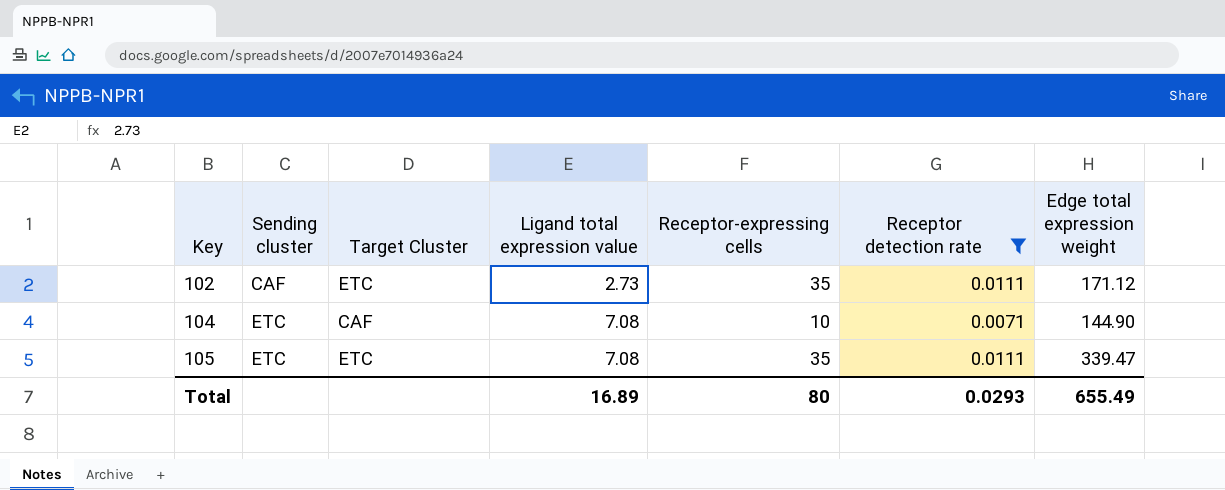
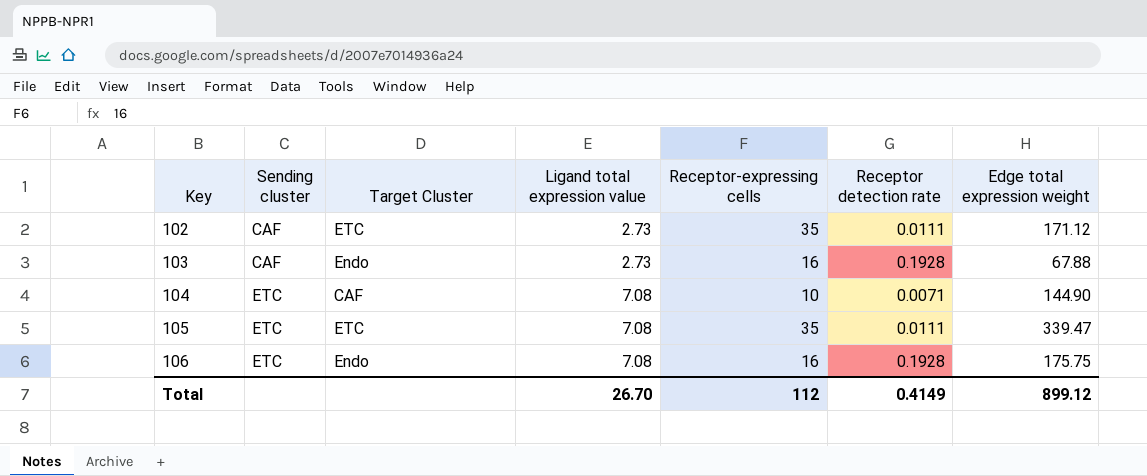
filter: Receptor detection rate != 0.1928 -> none
Total | Ligand total expression value: 16.89 -> 26.70
Total | Receptor-expressing cells: 80 -> 112
Total | Receptor detection rate: 0.0293 -> 0.4149
Total | Edge total expression weight: 655.49 -> 899.12

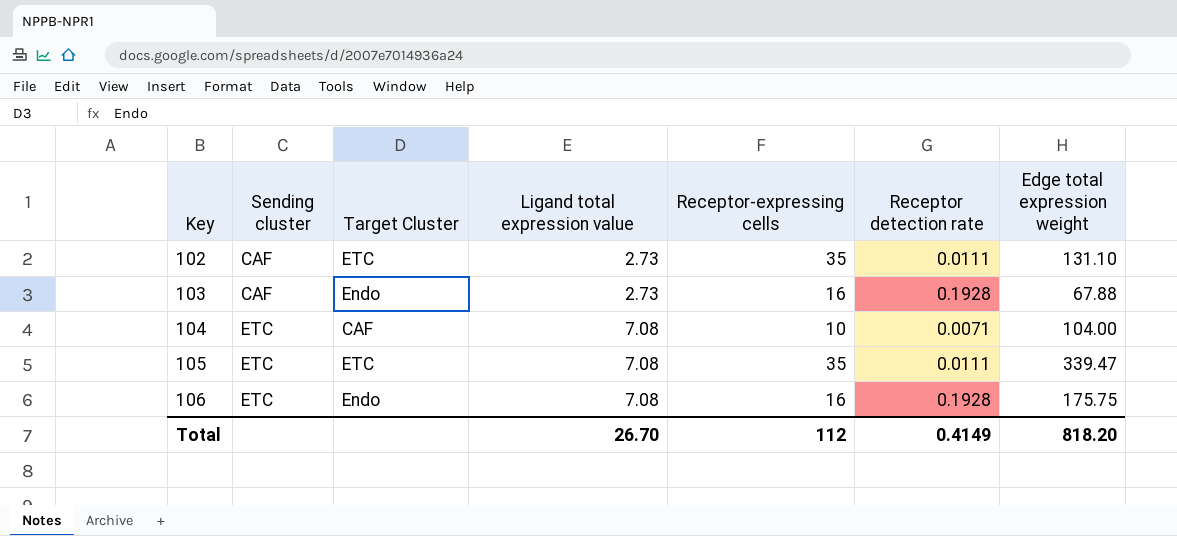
102 | Edge total expression weight: 171.12 -> 131.10
104 | Edge total expression weight: 144.90 -> 104.00
Total | Edge total expression weight: 899.12 -> 818.20

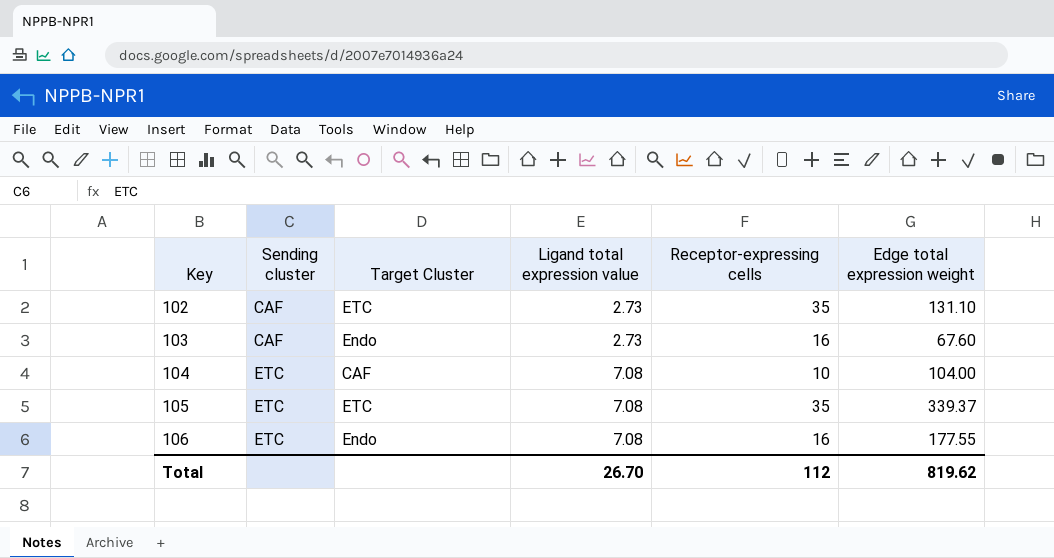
column Receptor detection rate | position: 6 -> none
103 | Edge total expression weight: 67.88 -> 67.60
105 | Edge total expression weight: 339.47 -> 339.37
106 | Edge total expression weight: 175.75 -> 177.55
Total | Edge total expression weight: 818.20 -> 819.62

